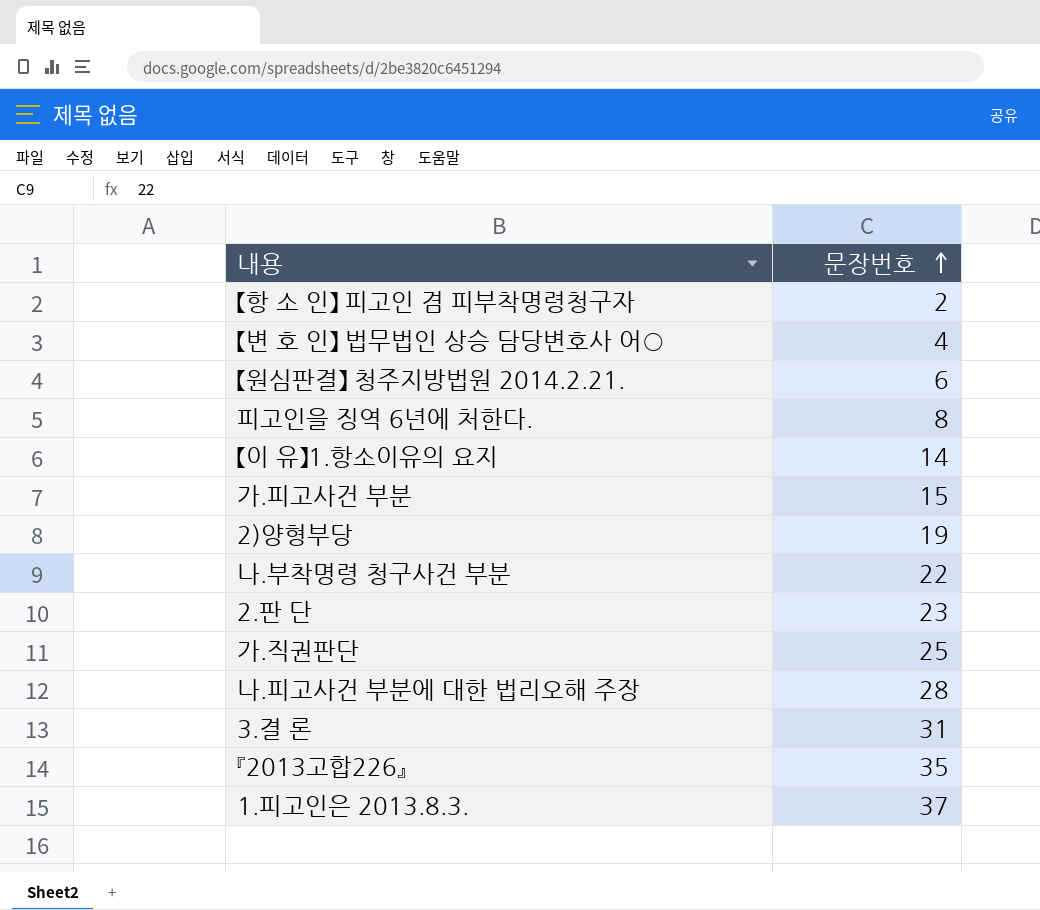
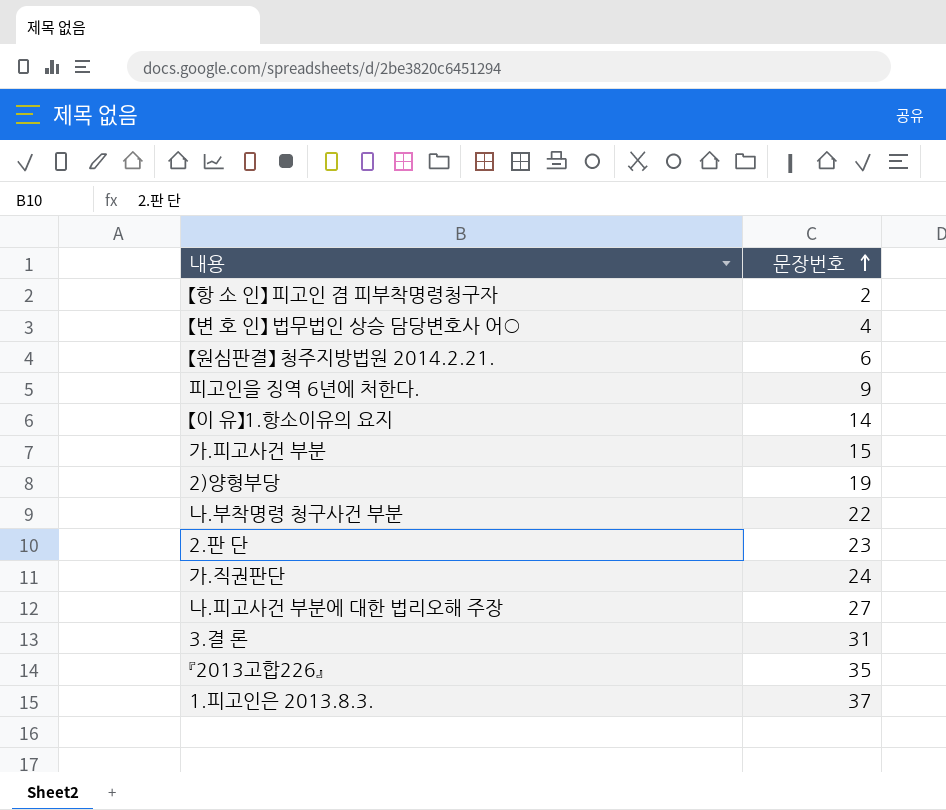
피고인을 징역 6년에 처한다. | 문장번호: 8 -> 9
가.직권판단 | 문장번호: 25 -> 24
나.피고사건 부분에 대한 법리오해 주장 | 문장번호: 28 -> 27

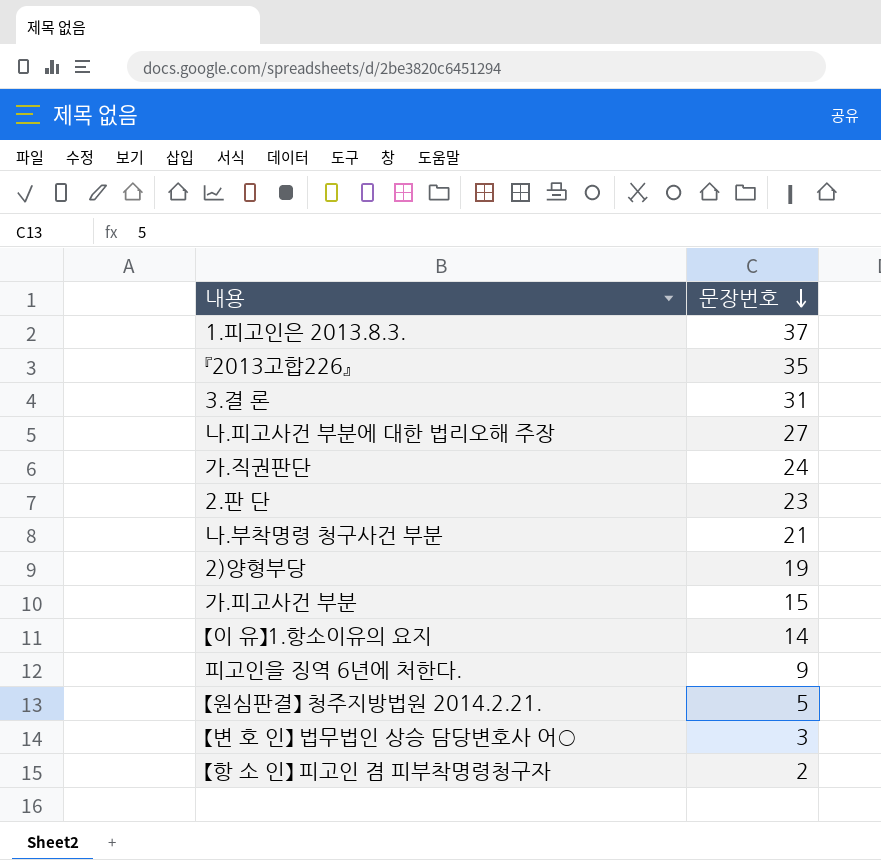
row order: 문장번호 ascending -> 문장번호 descending
나.부착명령 청구사건 부분 | 문장번호: 22 -> 21
【원심판결】 청주지방법원 2014.2.21. | 문장번호: 6 -> 5
【변 호 인】 법무법인 상승 담당변호사 어○ | 문장번호: 4 -> 3

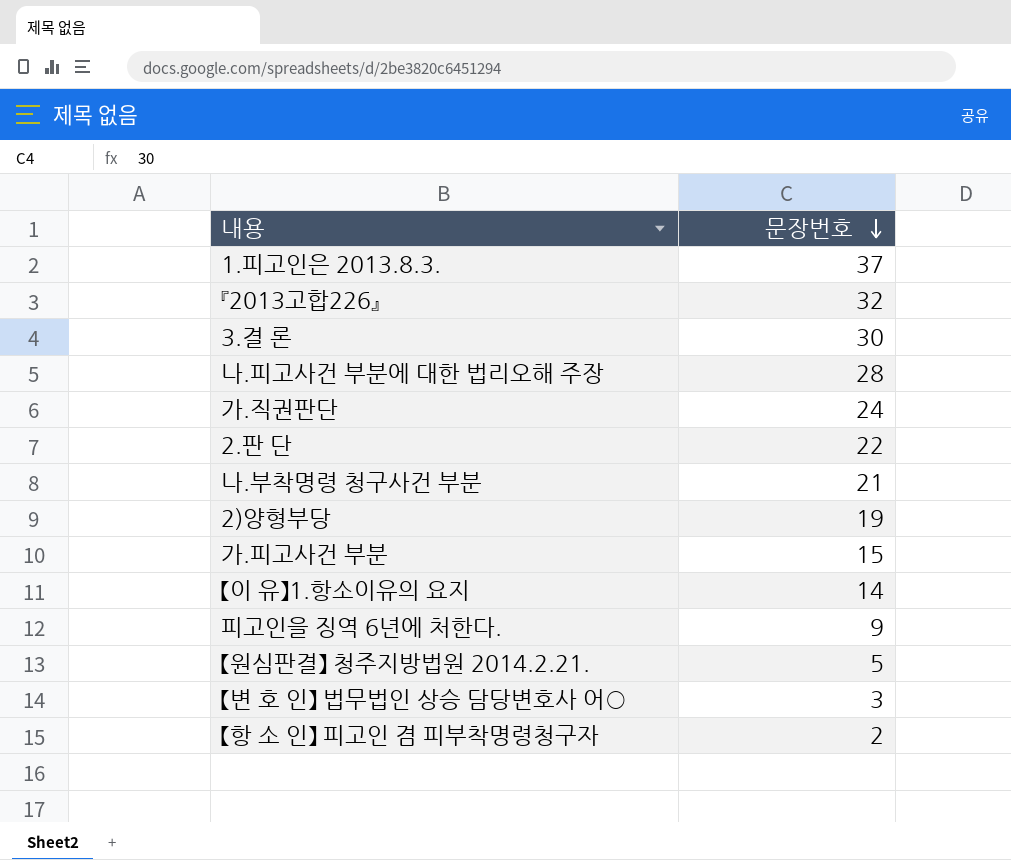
『2013고합226』 | 문장번호: 35 -> 32
3.결 론 | 문장번호: 31 -> 30
나.피고사건 부분에 대한 법리오해 주장 | 문장번호: 27 -> 28
2.판 단 | 문장번호: 23 -> 22

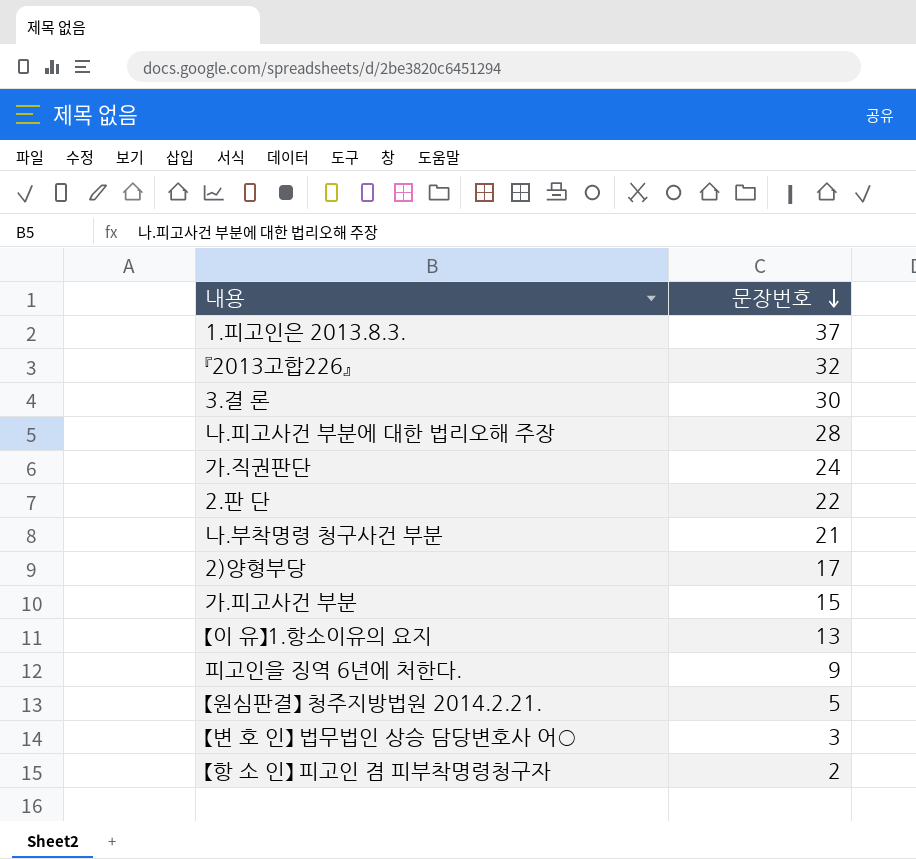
2)양형부당 | 문장번호: 19 -> 17
【이 유】1.항소이유의 요지 | 문장번호: 14 -> 13

